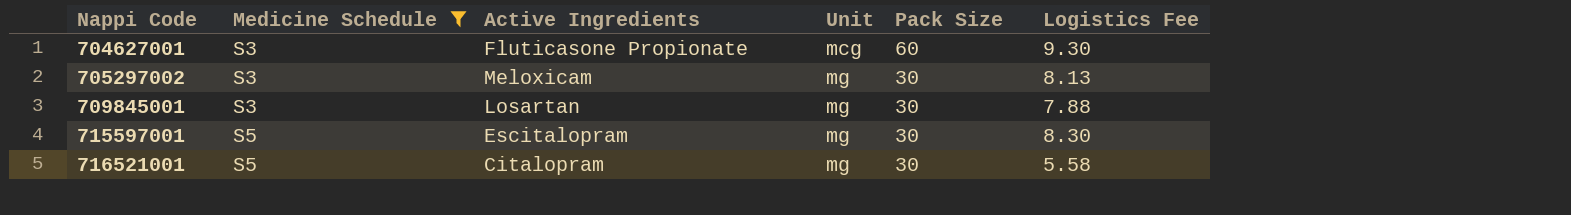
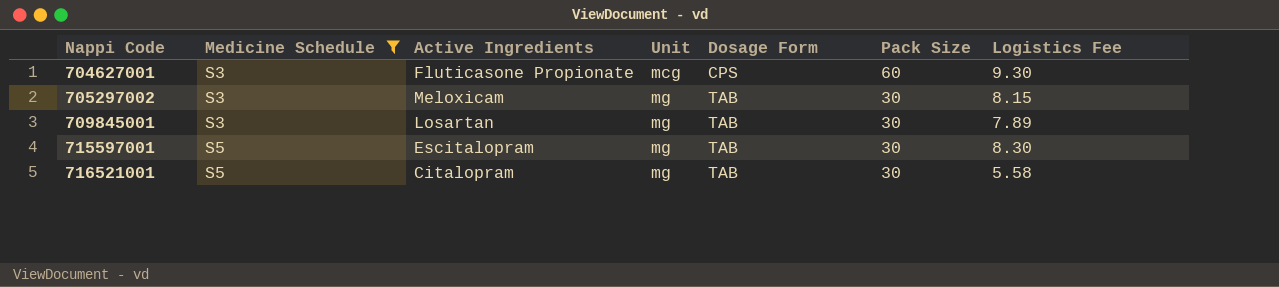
column Dosage Form | position: none -> 5
705297002 | Logistics Fee: 8.13 -> 8.15
709845001 | Logistics Fee: 7.88 -> 7.89

